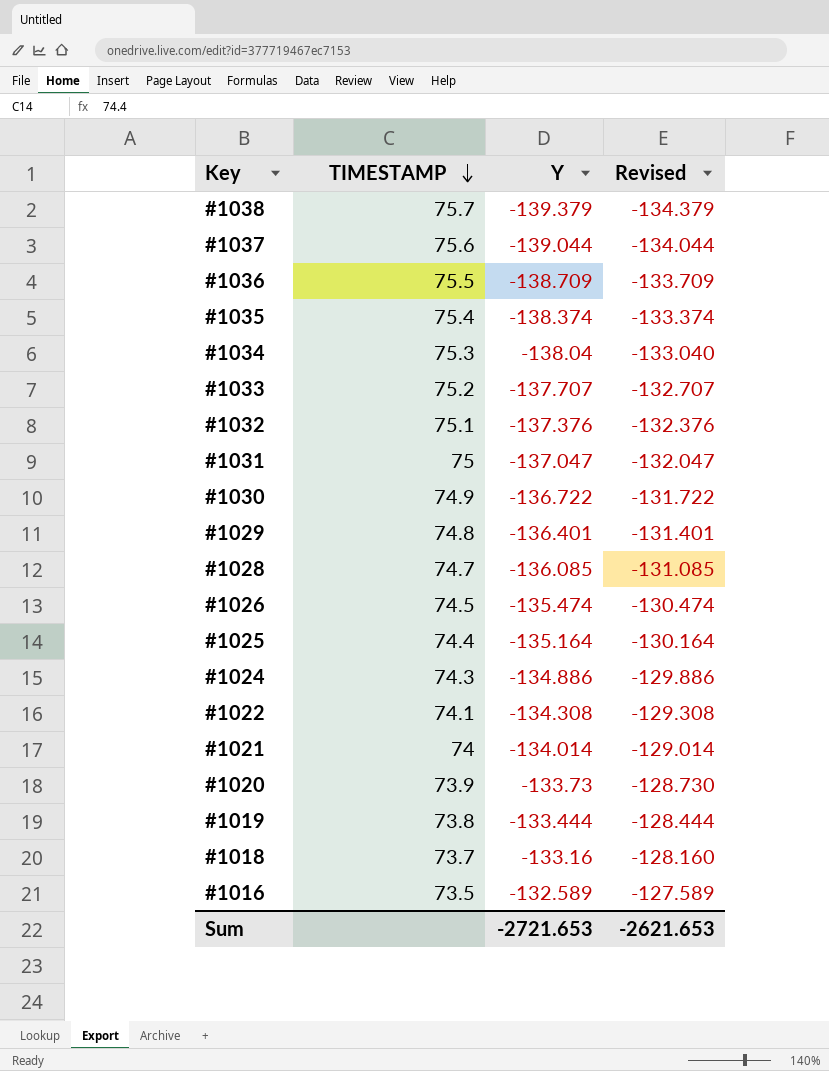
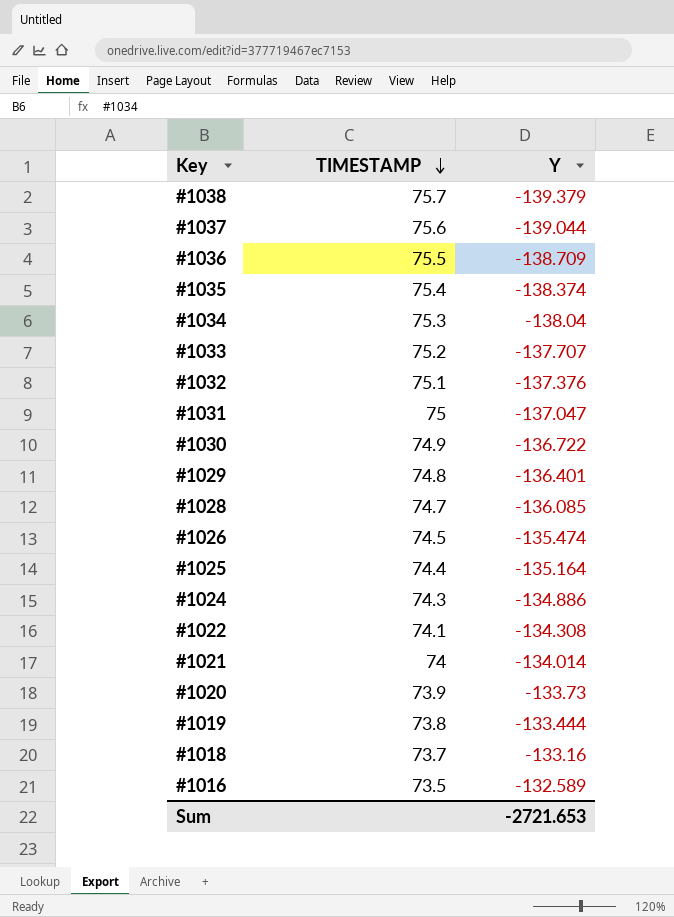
column Revised | formula: [Y] + 5 -> none

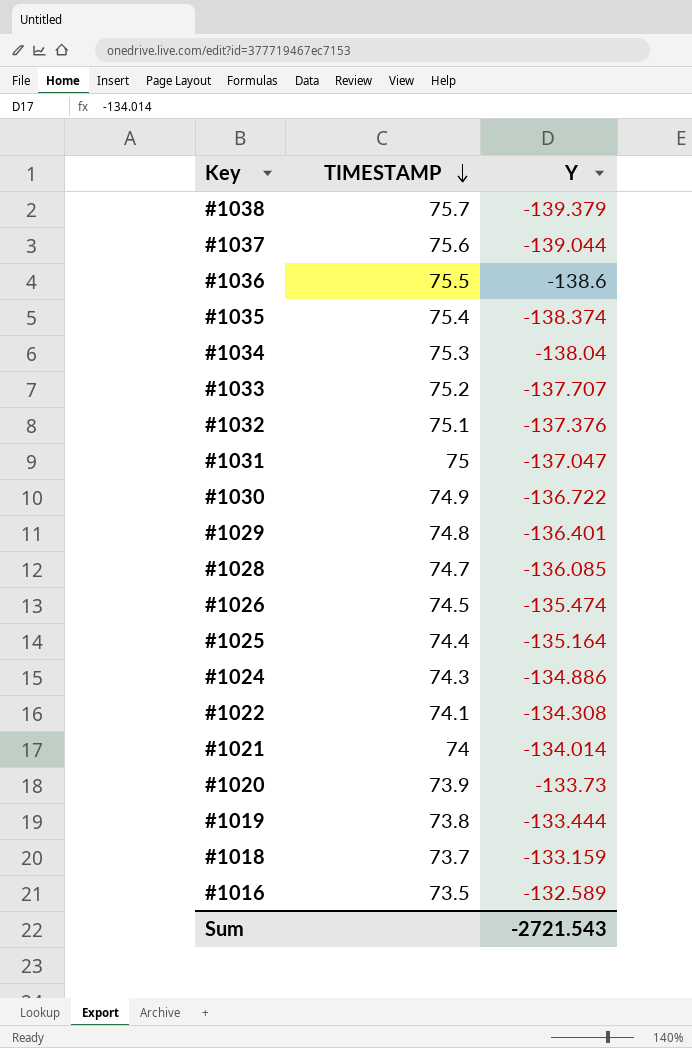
#1036 | Y: -138.709 -> -138.6
#1018 | Y: -133.16 -> -133.159
Sum | Y: -2721.653 -> -2721.543

